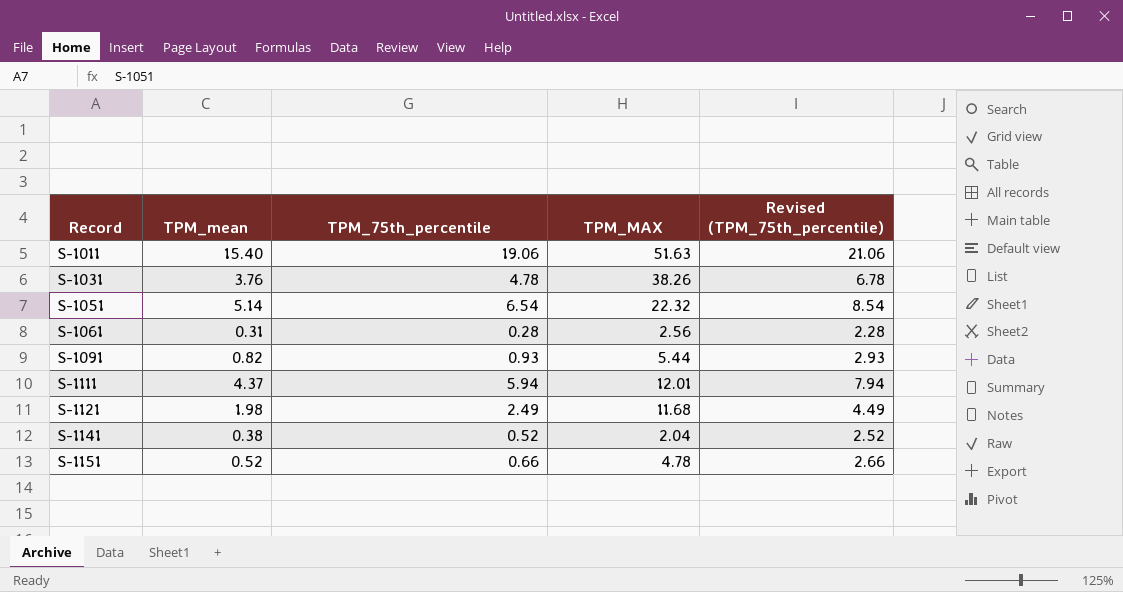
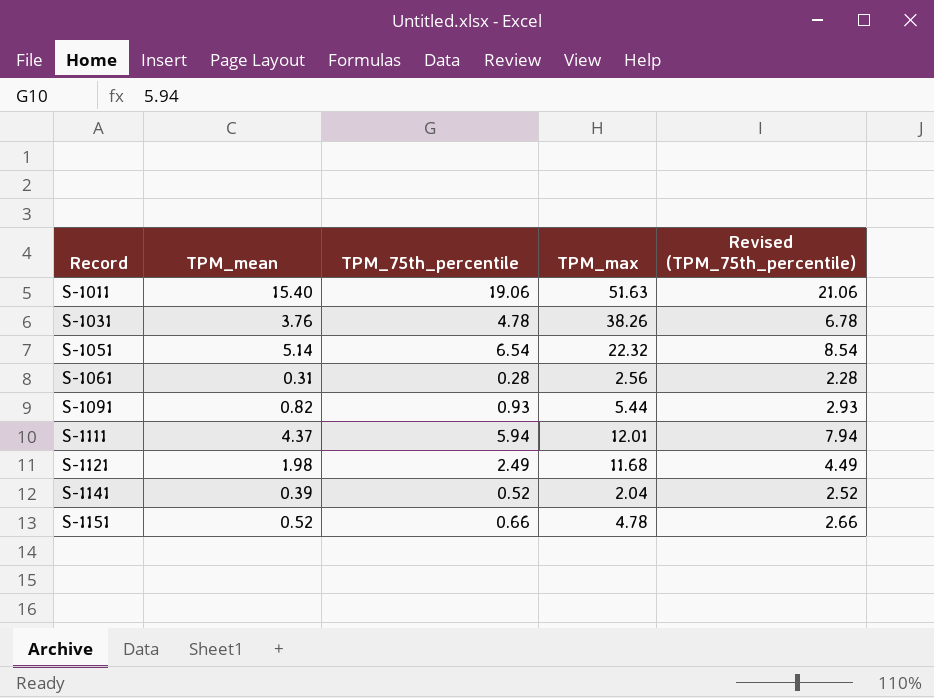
column name: TPM_MAX -> TPM_max
S-1141 | TPM_mean: 0.38 -> 0.39

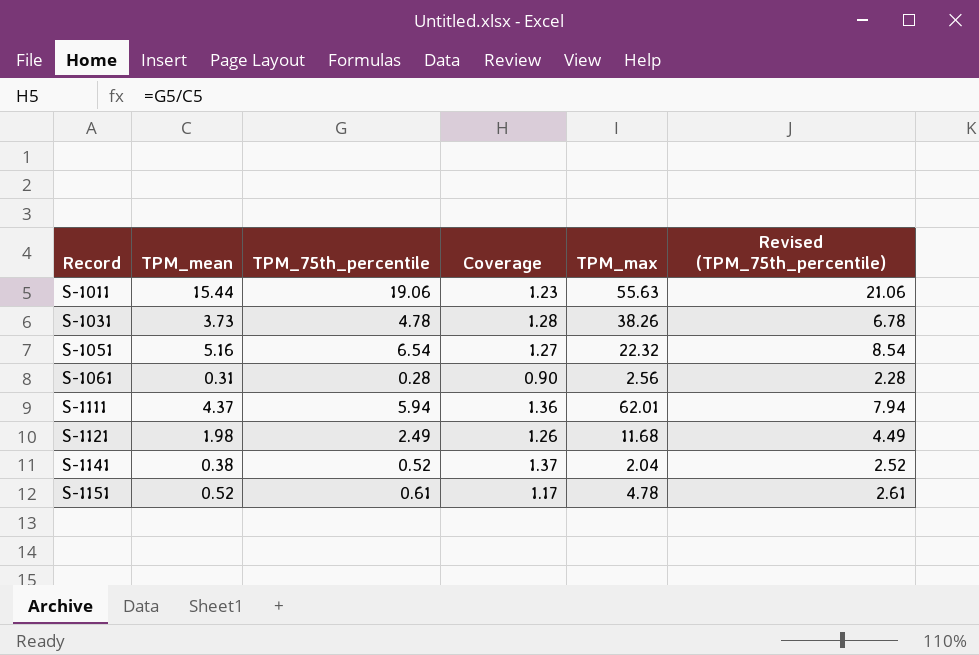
column Coverage | formula: none -> [TPM_75th_percentile] / [TPM_mean]
row S-1091: 0.82 | 0.93 | 5.44 | 2.93 -> none
S-1011 | TPM_mean: 15.40 -> 15.44
S-1011 | TPM_max: 51.63 -> 55.63
S-1031 | TPM_mean: 3.76 -> 3.73
S-1051 | TPM_mean: 5.14 -> 5.16
S-1111 | TPM_max: 12.01 -> 62.01
S-1141 | TPM_mean: 0.39 -> 0.38
S-1151 | TPM_75th_percentile: 0.66 -> 0.61
S-1151 | Revised (TPM_75th_percentile): 2.66 -> 2.61

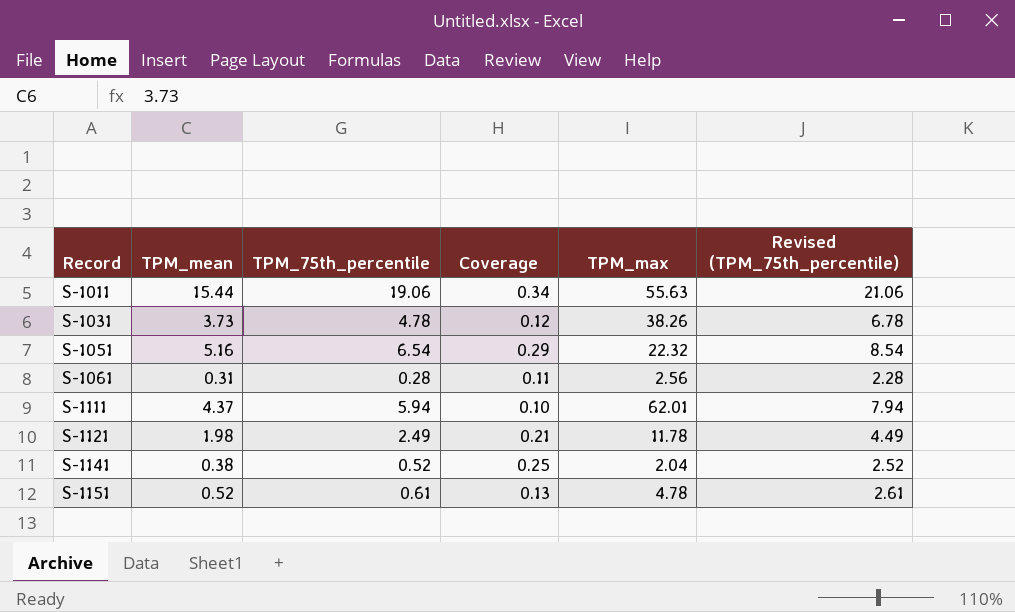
column Coverage | formula: [TPM_75th_percentile] / [TPM_mean] -> [TPM_75th_percentile] / [TPM_max]
S-1121 | TPM_max: 11.68 -> 11.78

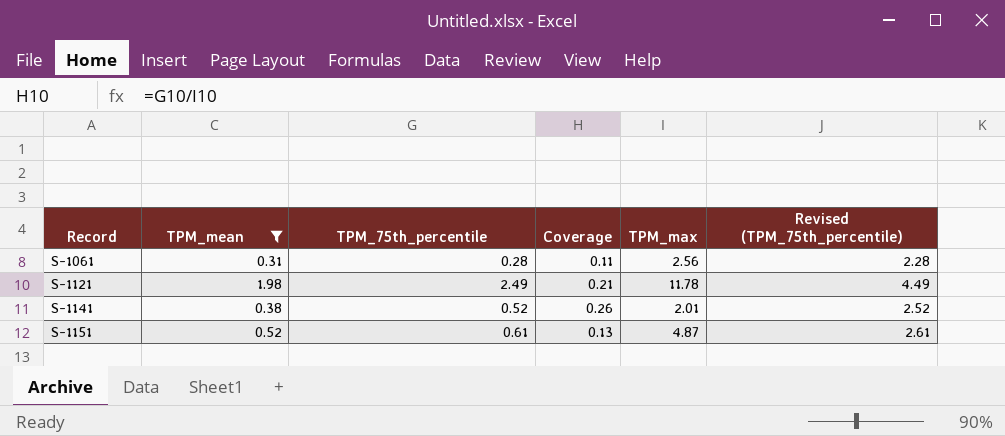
filter: none -> TPM_mean <= 1.98
S-1141 | Coverage: 0.25 -> 0.26
S-1141 | TPM_max: 2.04 -> 2.01
S-1151 | TPM_max: 4.78 -> 4.87

